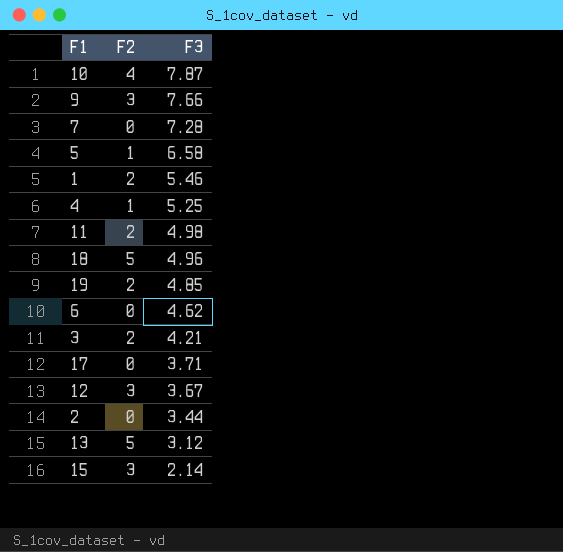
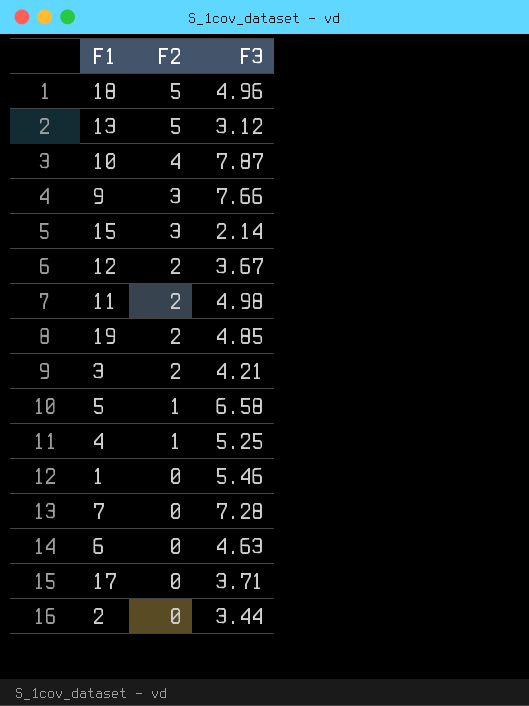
row order: F3 descending -> F2 descending
12 | F2: 3 -> 2
1 | F2: 2 -> 0
6 | F3: 4.62 -> 4.63

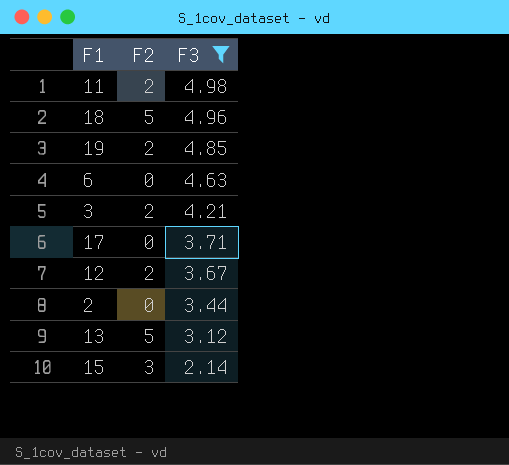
filter: none -> F3 <= 4.98
row order: F2 descending -> F3 descending

